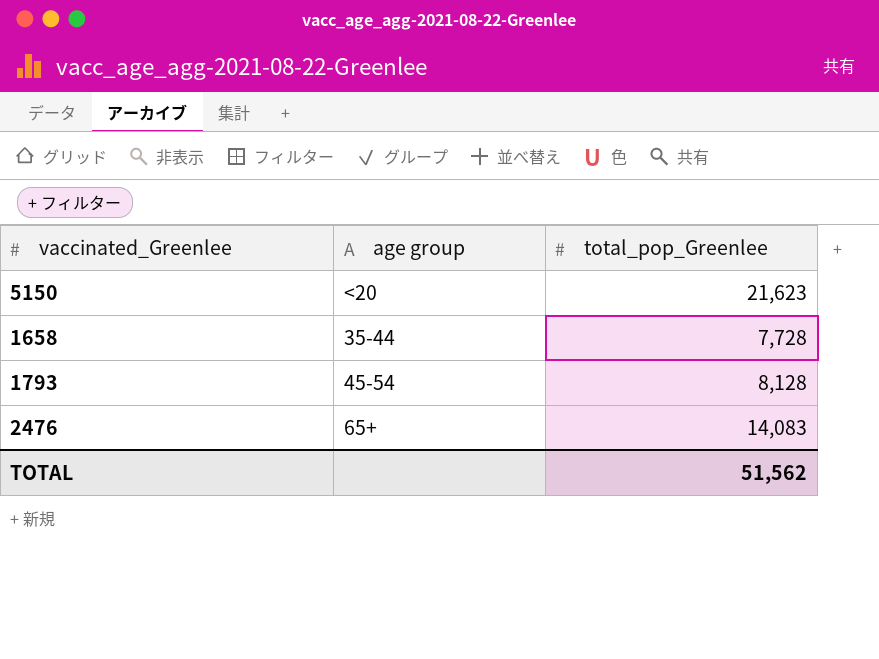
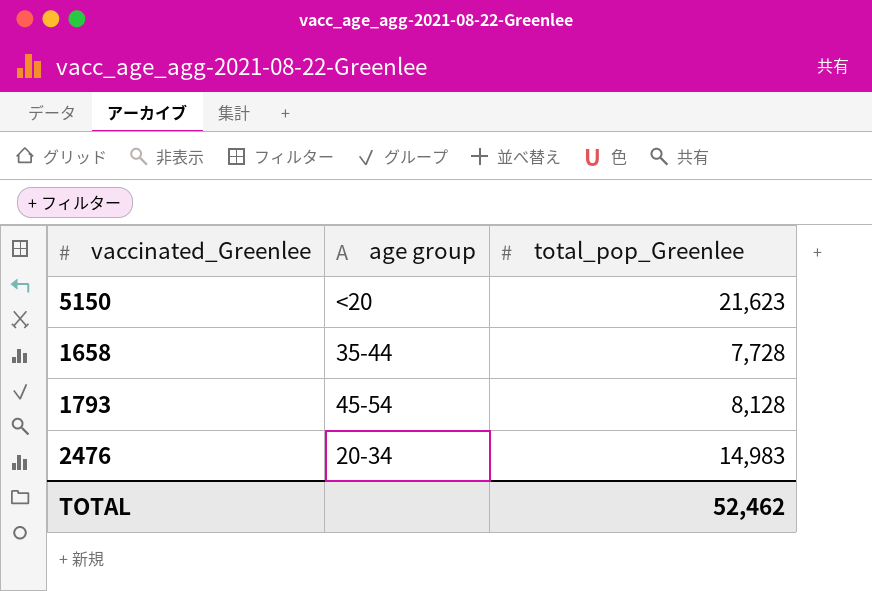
2476 | age group: 65+ -> 20-34
2476 | total_pop_Greenlee: 14,083 -> 14,983
TOTAL | total_pop_Greenlee: 51,562 -> 52,462

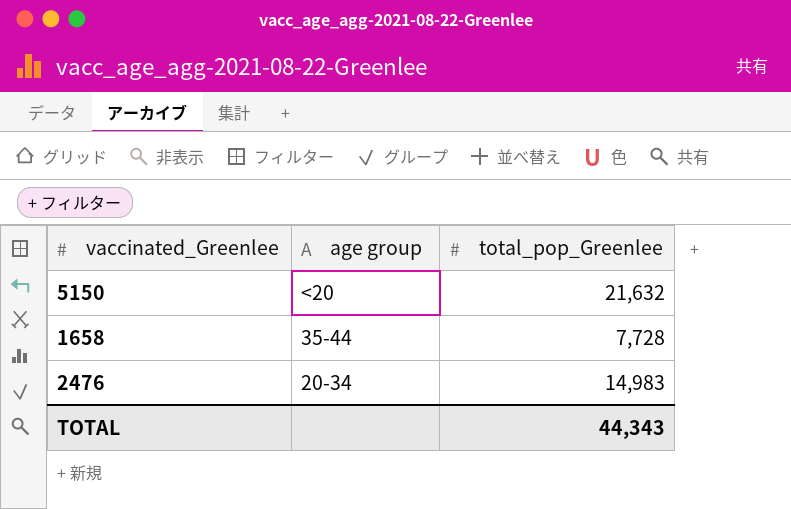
row 1793: 45-54 | 8,128 -> none
5150 | total_pop_Greenlee: 21,623 -> 21,632
TOTAL | total_pop_Greenlee: 52,462 -> 44,343

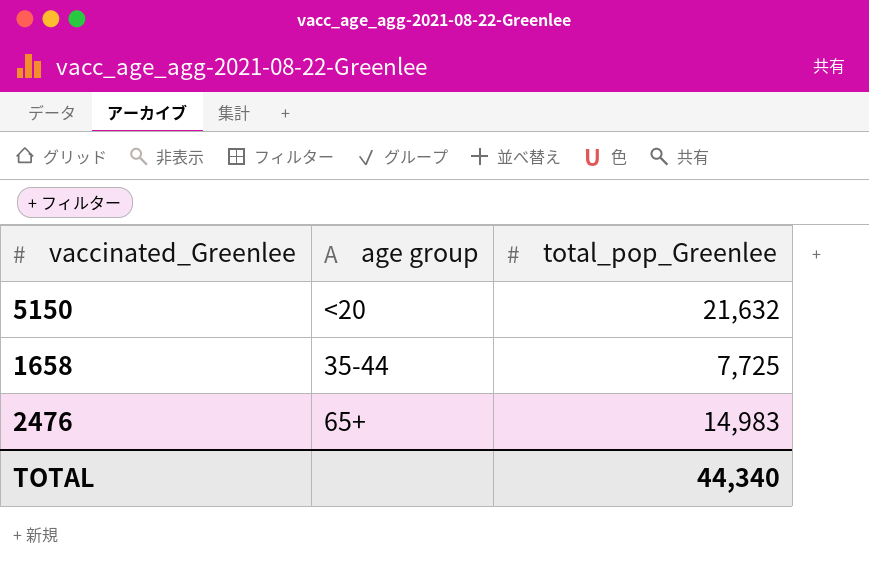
1658 | total_pop_Greenlee: 7,728 -> 7,725
2476 | age group: 20-34 -> 65+
TOTAL | total_pop_Greenlee: 44,343 -> 44,340

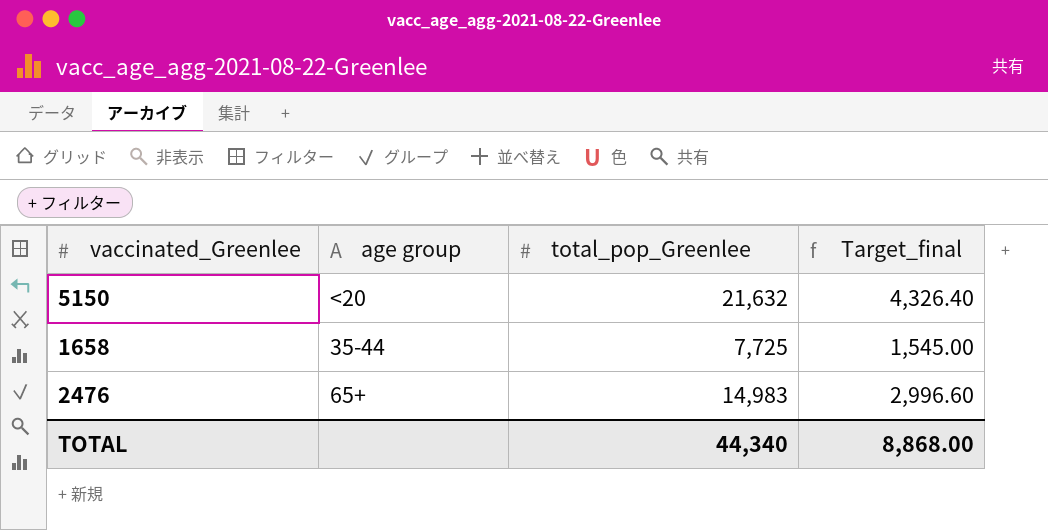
column Target_final | formula: none -> [total_pop_Greenlee] * 0.2

